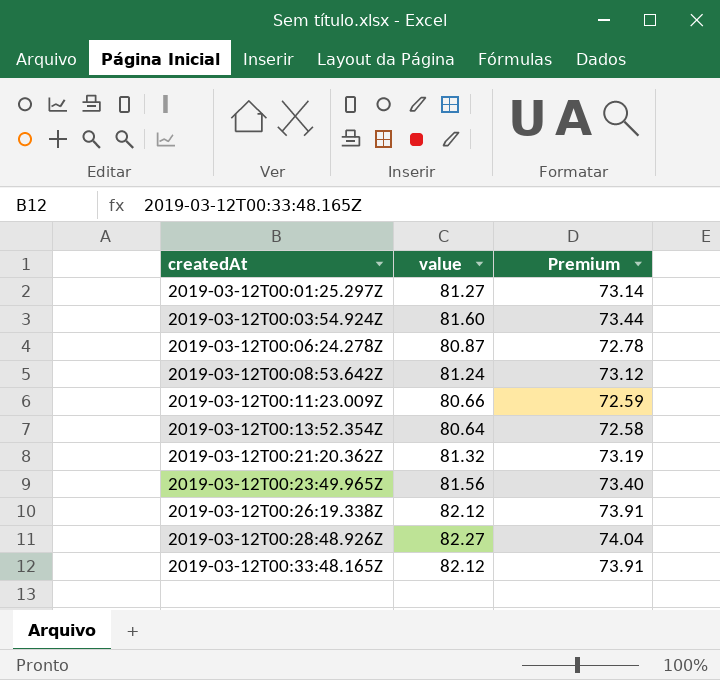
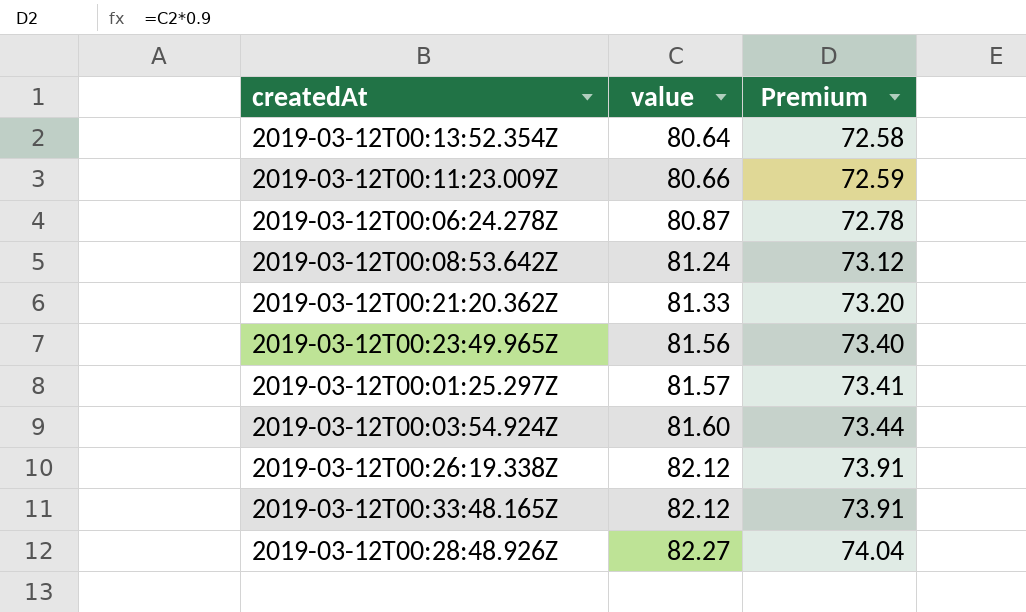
row order: createdAt ascending -> value ascending
2019-03-12T00:21:20.362Z | value: 81.32 -> 81.33
2019-03-12T00:21:20.362Z | Premium: 73.19 -> 73.20
2019-03-12T00:01:25.297Z | value: 81.27 -> 81.57
2019-03-12T00:01:25.297Z | Premium: 73.14 -> 73.41

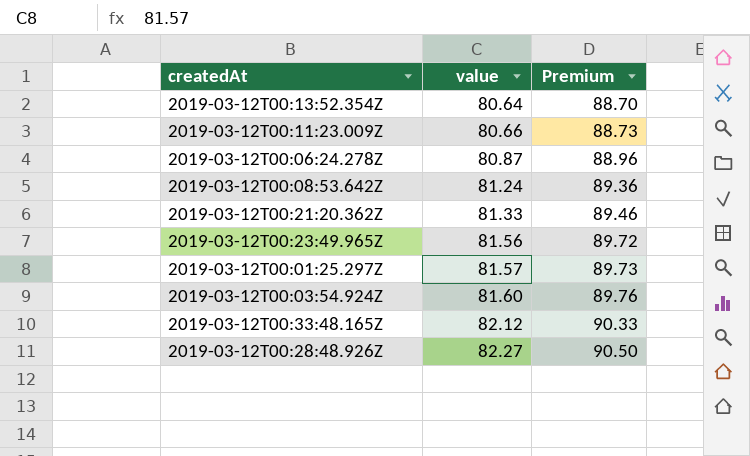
column Premium | formula: [value] * 0.9 -> [value] * 1.1
row 2019-03-12T00:26:19.338Z: 82.12 | 73.91 -> none

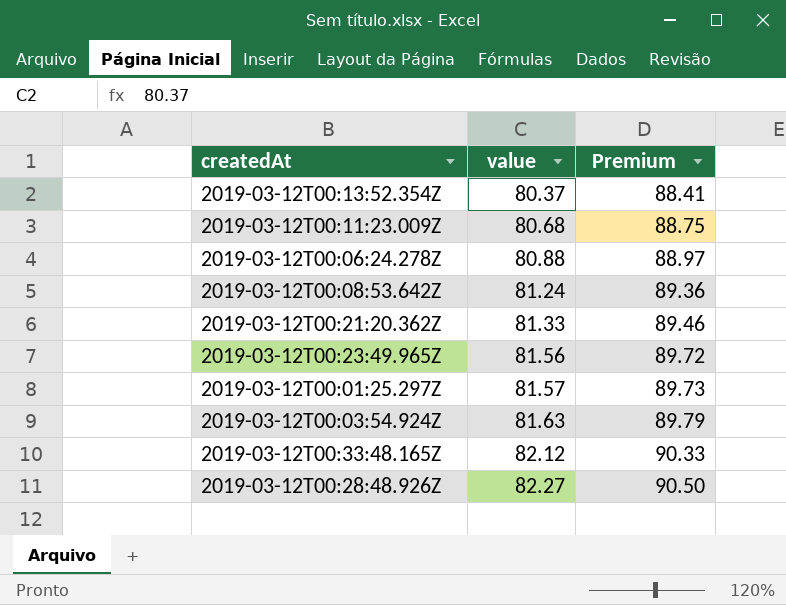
2019-03-12T00:13:52.354Z | value: 80.64 -> 80.37
2019-03-12T00:13:52.354Z | Premium: 88.70 -> 88.41
2019-03-12T00:11:23.009Z | value: 80.66 -> 80.68
2019-03-12T00:11:23.009Z | Premium: 88.73 -> 88.75
2019-03-12T00:06:24.278Z | value: 80.87 -> 80.88
2019-03-12T00:06:24.278Z | Premium: 88.96 -> 88.97
2019-03-12T00:03:54.924Z | value: 81.60 -> 81.63
2019-03-12T00:03:54.924Z | Premium: 89.76 -> 89.79

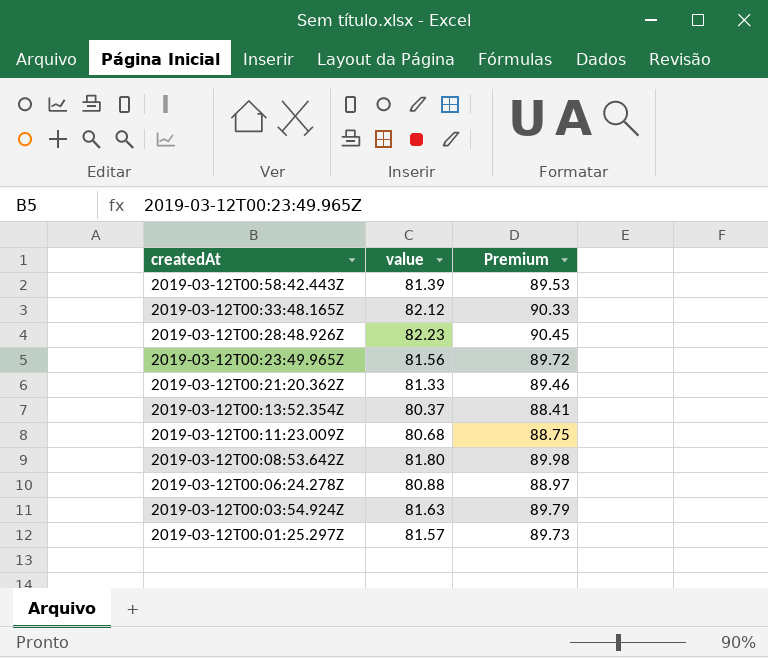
row order: value ascending -> createdAt descending
row 2019-03-12T00:58:42.443Z: none -> 81.39 | 89.53
2019-03-12T00:28:48.926Z | value: 82.27 -> 82.23
2019-03-12T00:28:48.926Z | Premium: 90.50 -> 90.45
2019-03-12T00:08:53.642Z | value: 81.24 -> 81.80
2019-03-12T00:08:53.642Z | Premium: 89.36 -> 89.98

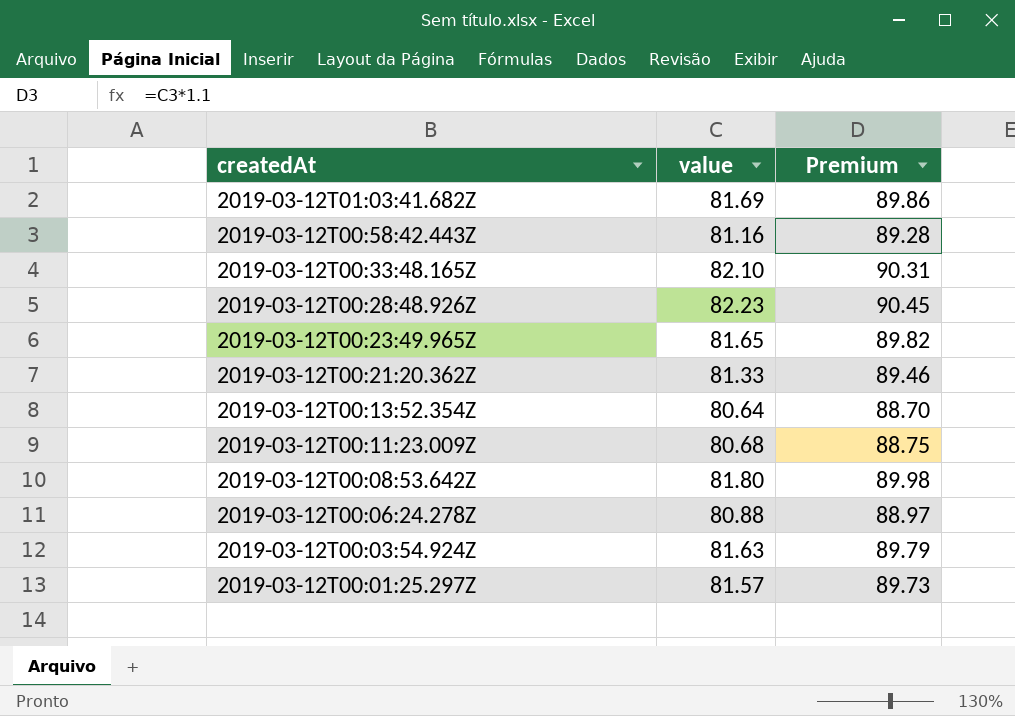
row 2019-03-12T01:03:41.682Z: none -> 81.69 | 89.86
2019-03-12T00:58:42.443Z | value: 81.39 -> 81.16
2019-03-12T00:58:42.443Z | Premium: 89.53 -> 89.28
2019-03-12T00:33:48.165Z | value: 82.12 -> 82.10
2019-03-12T00:33:48.165Z | Premium: 90.33 -> 90.31
2019-03-12T00:23:49.965Z | value: 81.56 -> 81.65
2019-03-12T00:23:49.965Z | Premium: 89.72 -> 89.82
2019-03-12T00:13:52.354Z | value: 80.37 -> 80.64
2019-03-12T00:13:52.354Z | Premium: 88.41 -> 88.70

